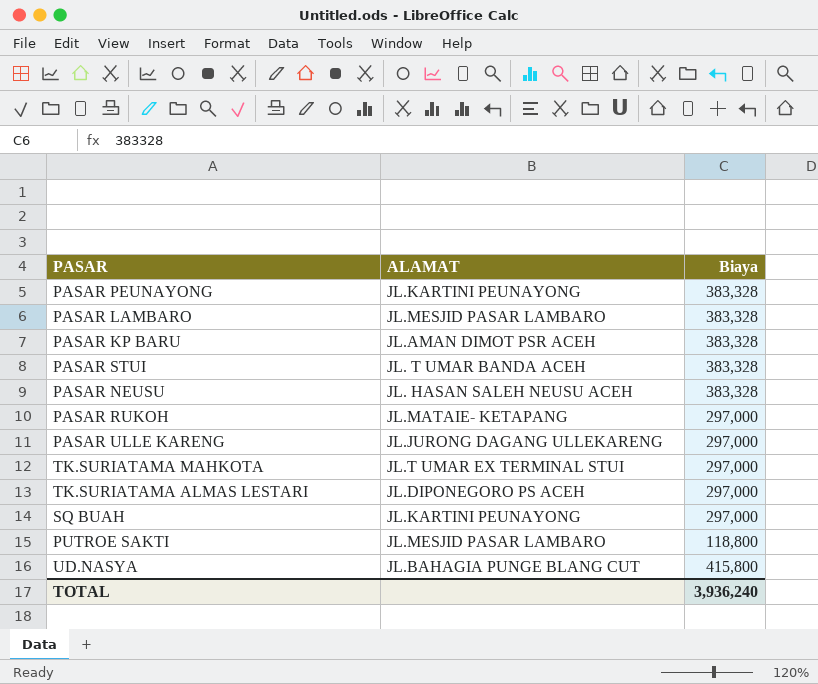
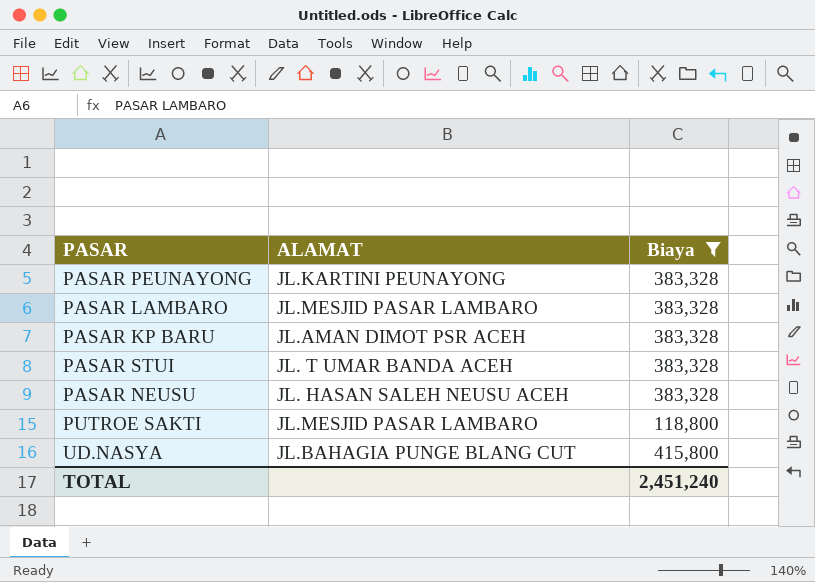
filter: none -> Biaya != 297,000
TOTAL | Biaya: 3,936,240 -> 2,451,240

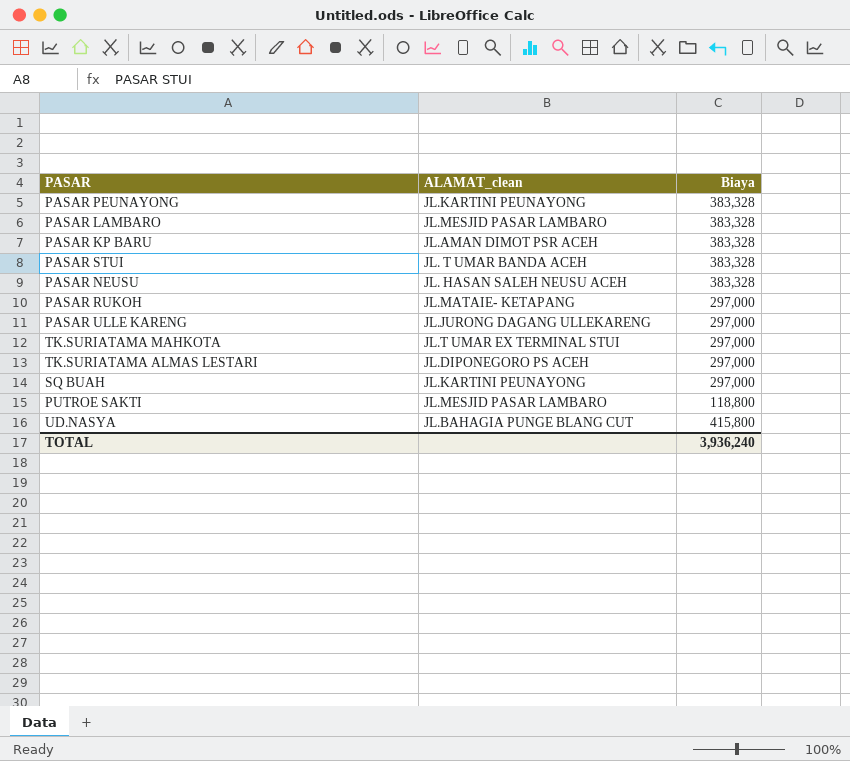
filter: Biaya != 297,000 -> none
column name: ALAMAT -> ALAMAT_clean
TOTAL | Biaya: 2,451,240 -> 3,936,240

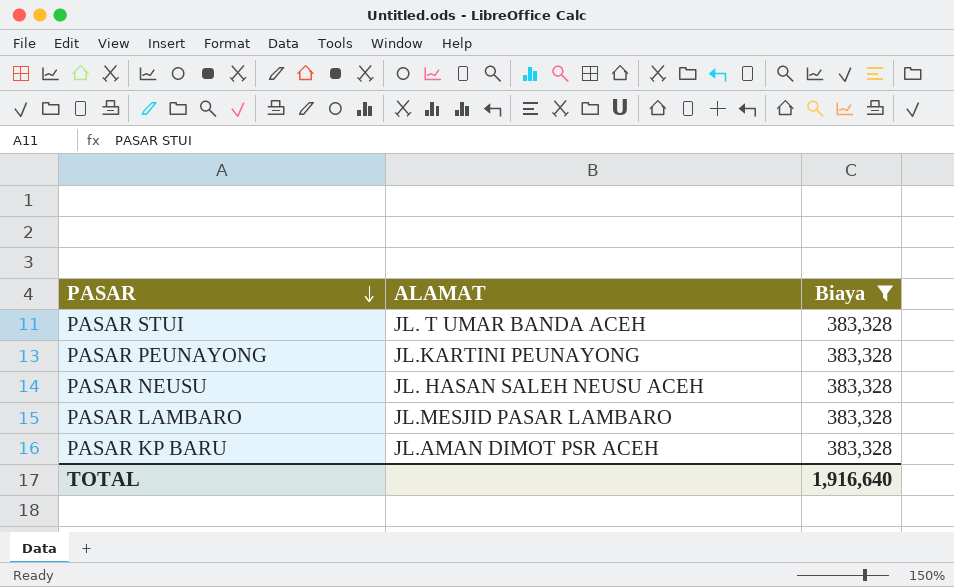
filter: none -> Biaya = 383,328
row order: none -> PASAR descending
column name: ALAMAT_clean -> ALAMAT
TOTAL | Biaya: 3,936,240 -> 1,916,640

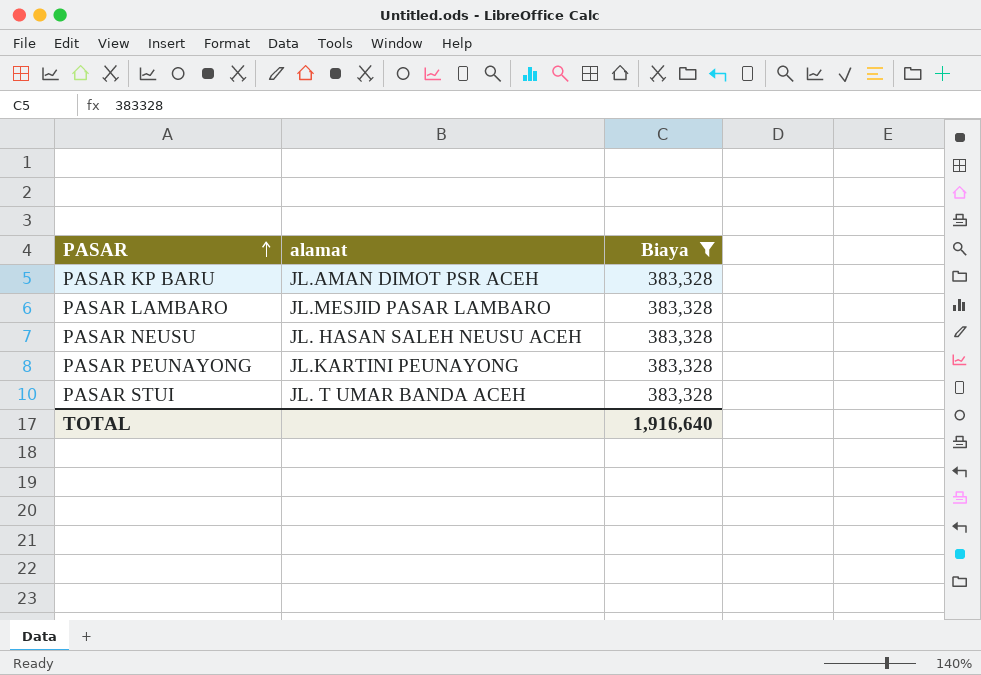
row order: PASAR descending -> PASAR ascending
column name: ALAMAT -> alamat

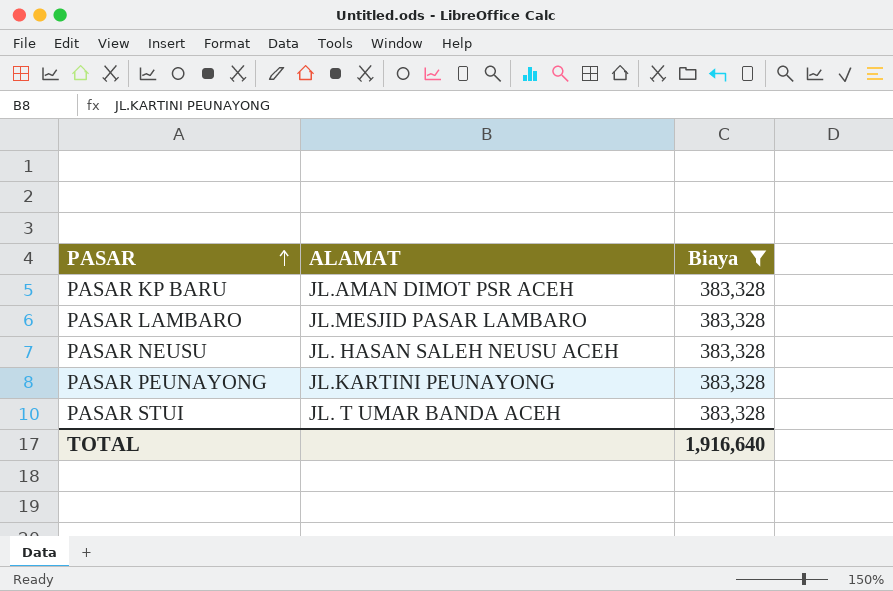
column name: alamat -> ALAMAT

